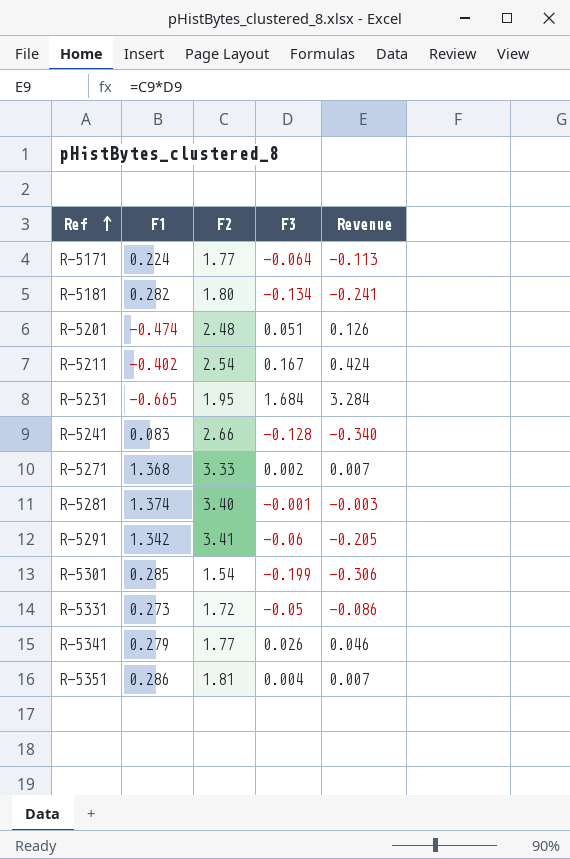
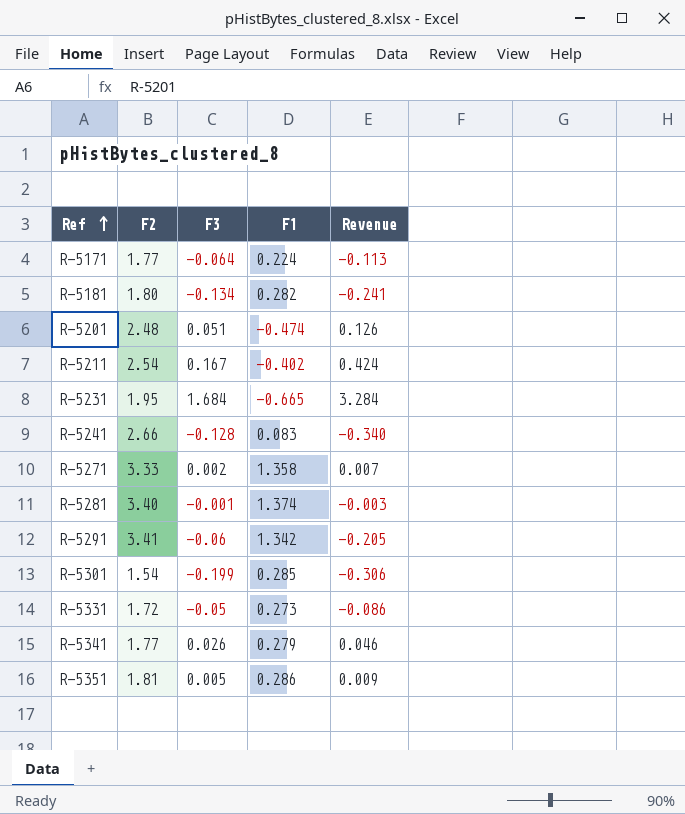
column F1 | position: 2 -> 4
R-5271 | F1: 1.368 -> 1.358
R-5351 | F3: 0.004 -> 0.005
R-5351 | Revenue: 0.007 -> 0.009

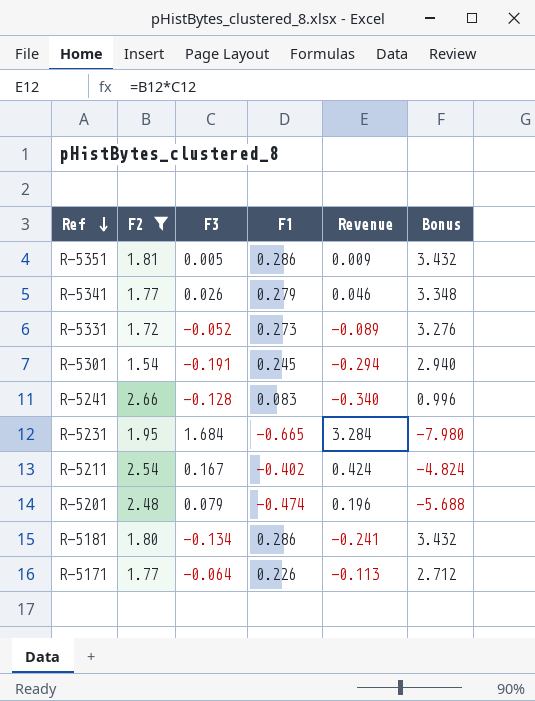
filter: none -> F2 <= 2.66
row order: Ref ascending -> Ref descending
column Bonus | formula: none -> [F1] * 12
R-5331 | F3: -0.05 -> -0.052
R-5331 | Revenue: -0.086 -> -0.089
R-5301 | F3: -0.199 -> -0.191
R-5301 | F1: 0.285 -> 0.245
R-5301 | Revenue: -0.306 -> -0.294
R-5201 | F3: 0.051 -> 0.079
R-5201 | Revenue: 0.126 -> 0.196
R-5181 | F1: 0.282 -> 0.286
R-5171 | F1: 0.224 -> 0.226

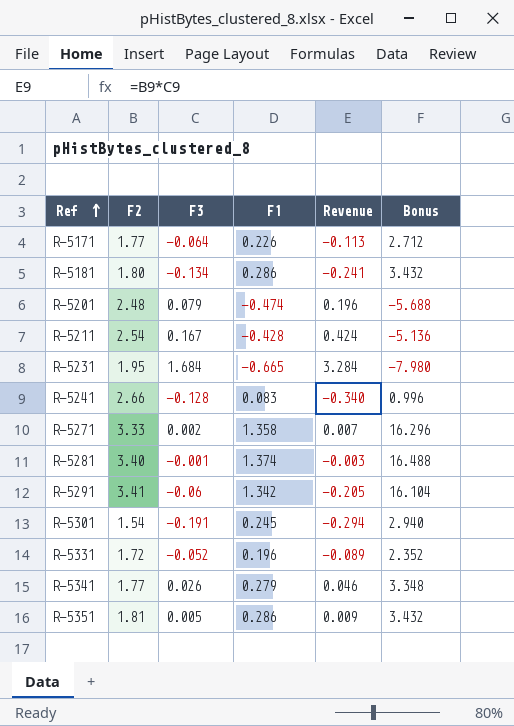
filter: F2 <= 2.66 -> none
row order: Ref descending -> Ref ascending
R-5211 | F1: -0.402 -> -0.428
R-5211 | Bonus: -4.824 -> -5.136
R-5331 | F1: 0.273 -> 0.196
R-5331 | Bonus: 3.276 -> 2.352

